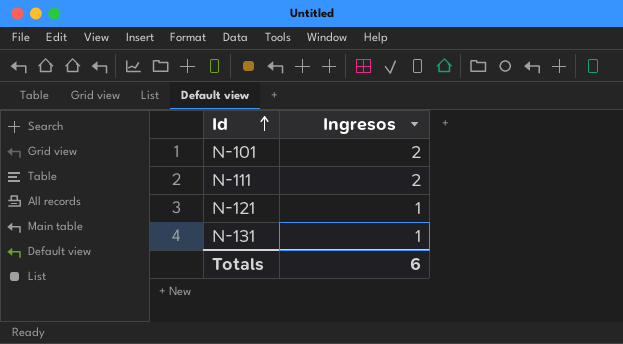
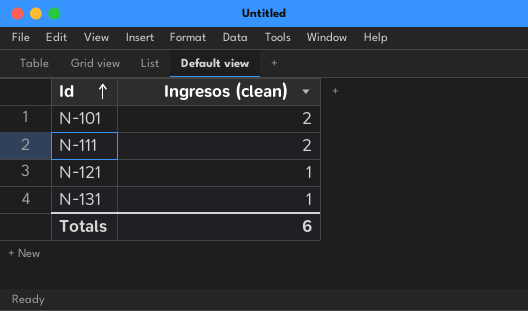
column name: Ingresos -> Ingresos (clean)

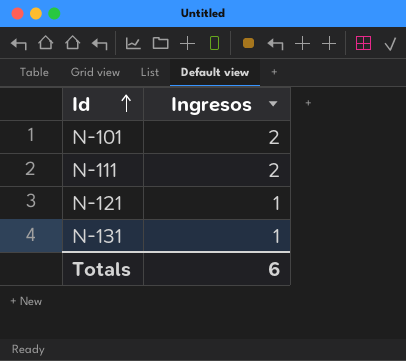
column name: Ingresos (clean) -> Ingresos

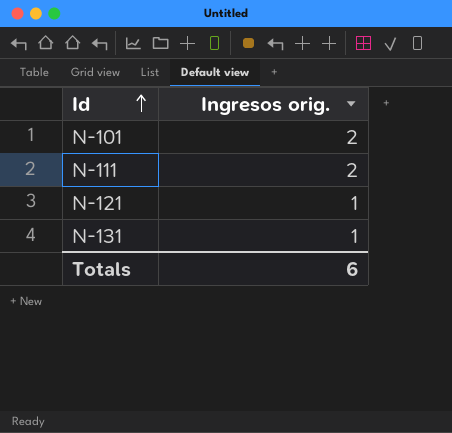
column name: Ingresos -> Ingresos orig.

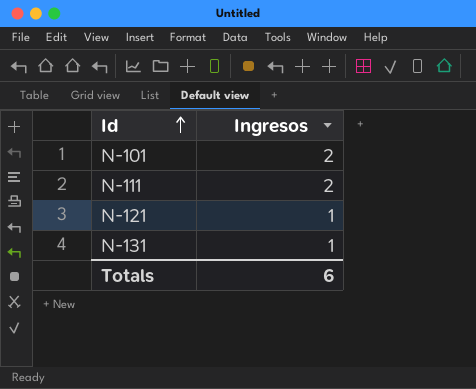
column name: Ingresos orig. -> Ingresos

